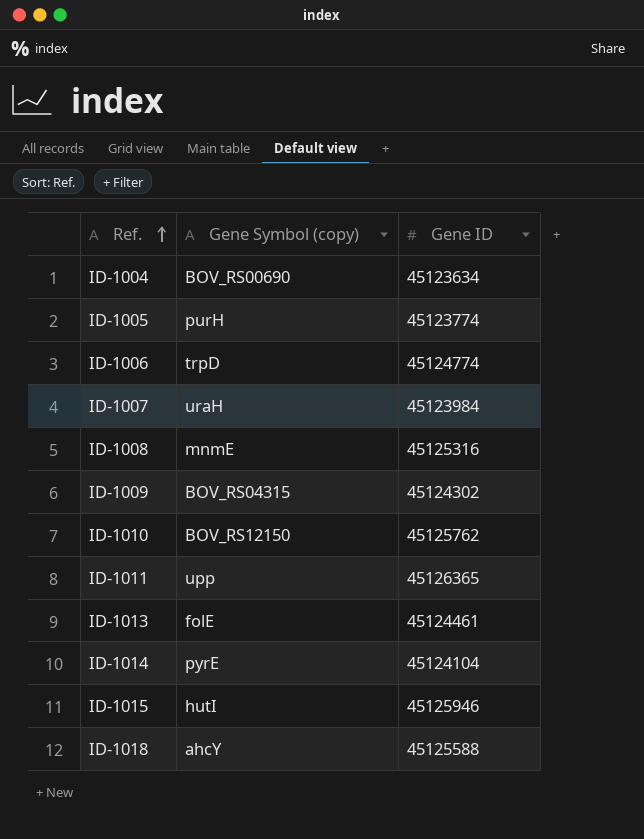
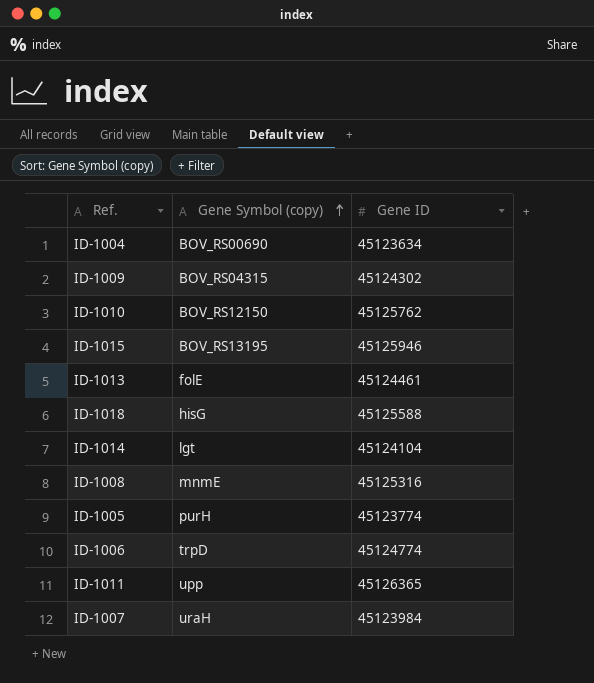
row order: Ref. ascending -> Gene Symbol (copy) ascending
ID-1015 | Gene Symbol (copy): hutI -> BOV_RS13195
ID-1018 | Gene Symbol (copy): ahcY -> hisG
ID-1014 | Gene Symbol (copy): pyrE -> lgt

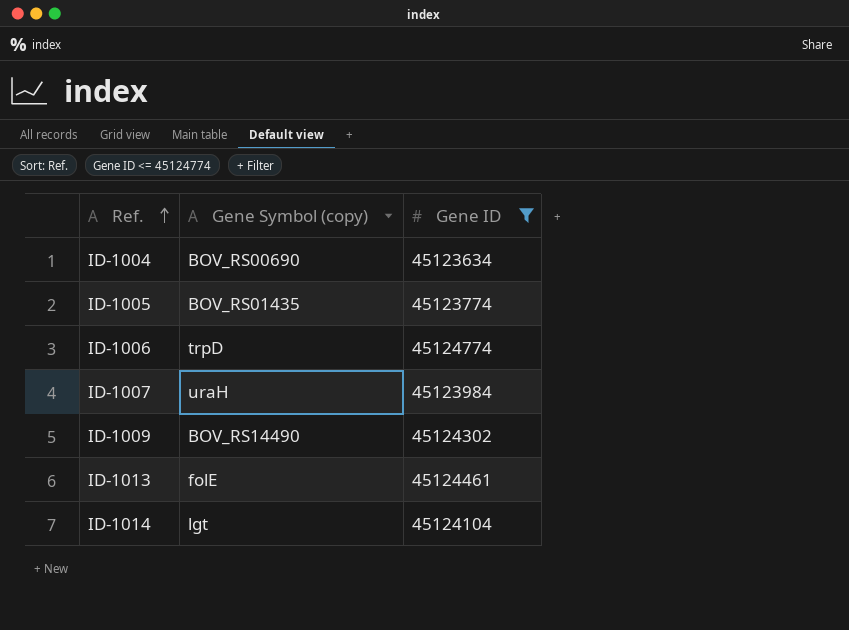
filter: none -> Gene ID <= 45124774
row order: Gene Symbol (copy) ascending -> Ref. ascending
ID-1005 | Gene Symbol (copy): purH -> BOV_RS01435
ID-1009 | Gene Symbol (copy): BOV_RS04315 -> BOV_RS14490

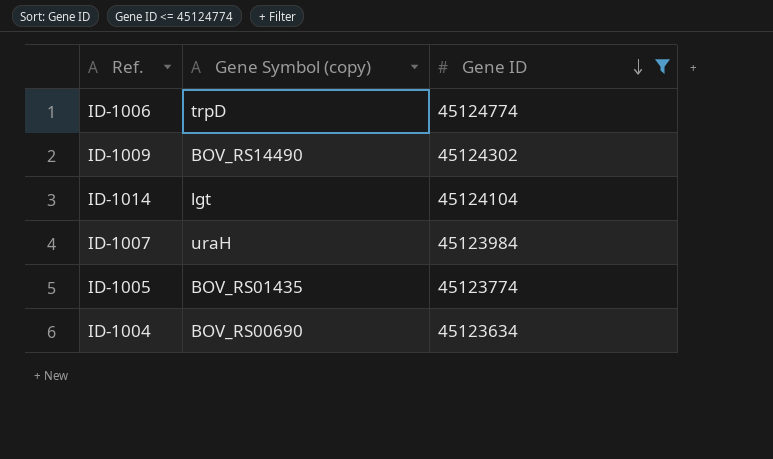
row order: Ref. ascending -> Gene ID descending
row ID-1013: folE | 45124461 -> none

